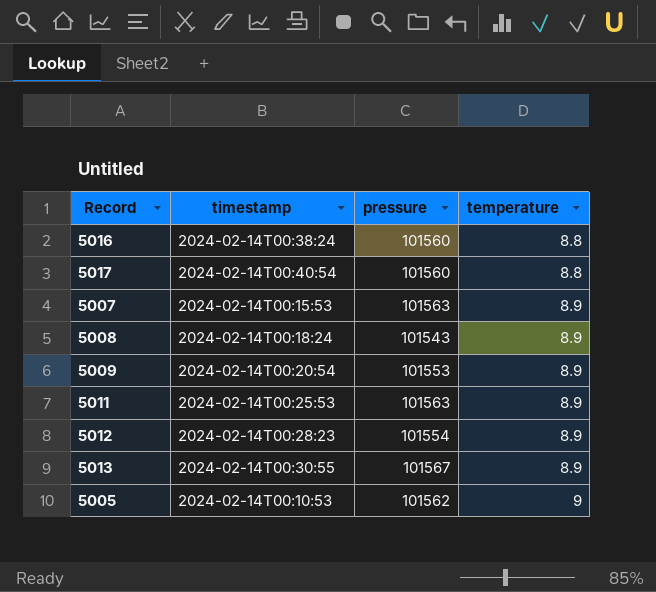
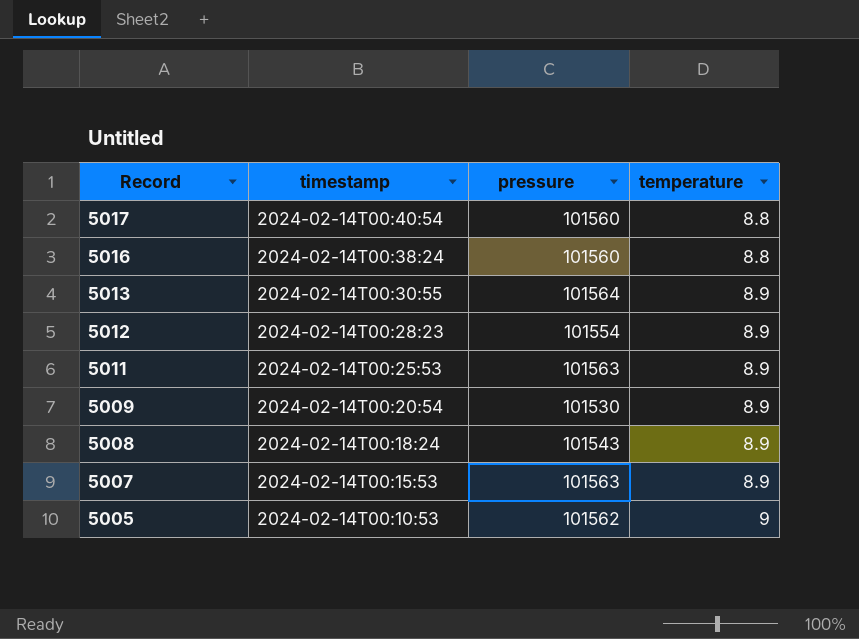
row order: temperature ascending -> Record descending
5013 | pressure: 101567 -> 101564
5009 | pressure: 101553 -> 101530

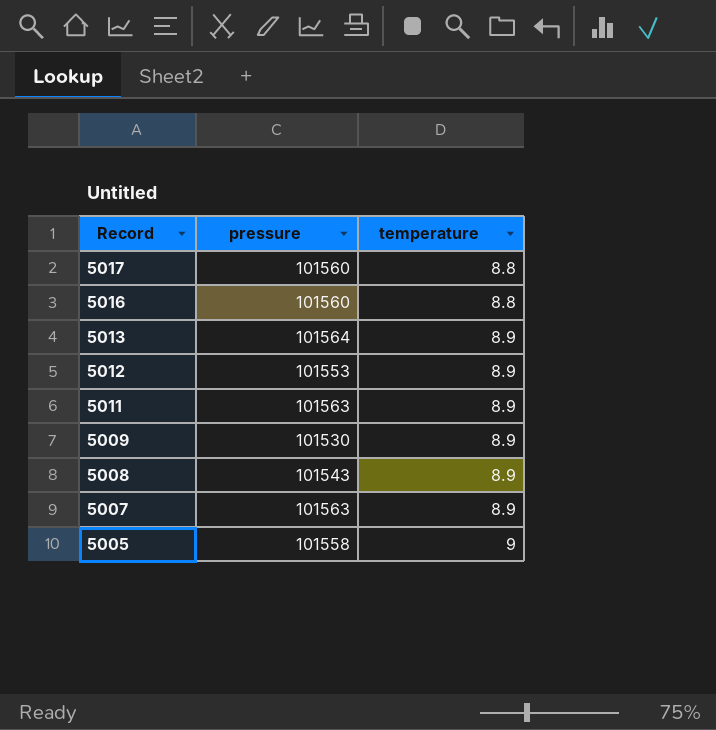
column timestamp | position: 2 -> none
5012 | pressure: 101554 -> 101553
5005 | pressure: 101562 -> 101558

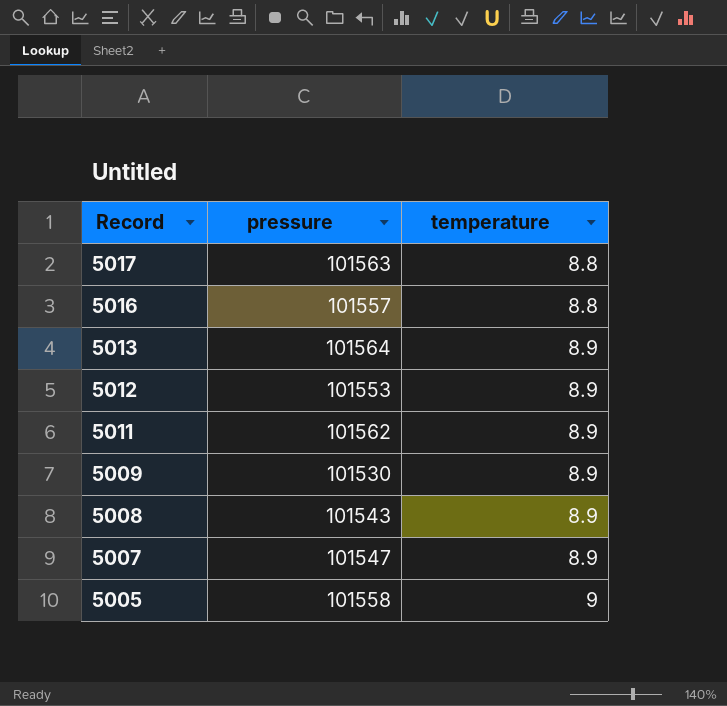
5017 | pressure: 101560 -> 101563
5016 | pressure: 101560 -> 101557
5011 | pressure: 101563 -> 101562
5007 | pressure: 101563 -> 101547

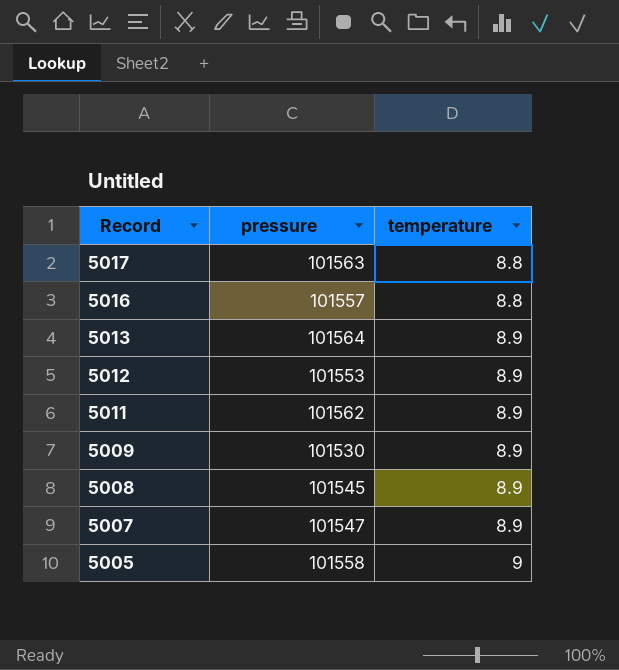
5008 | pressure: 101543 -> 101545

